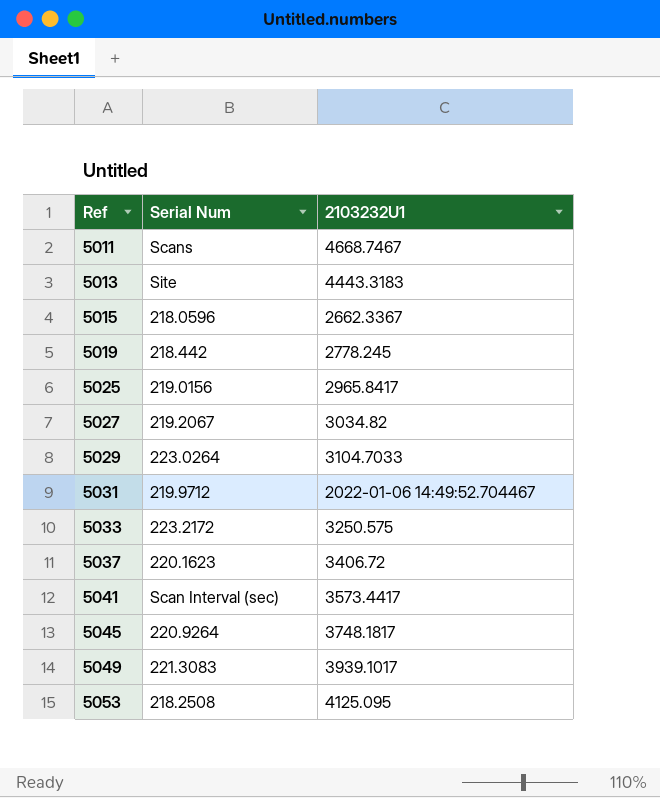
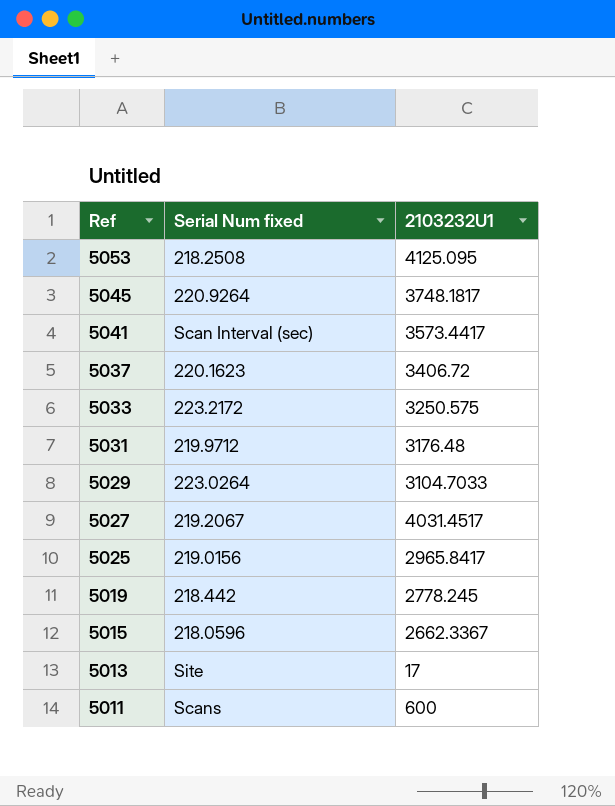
row order: Ref ascending -> Ref descending
column name: Serial Num -> Serial Num fixed
row 5049: 221.3083 | 3939.1017 -> none
5031 | 2103232U1: 2022-01-06 14:49:52.704467 -> 3176.48
5027 | 2103232U1: 3034.82 -> 4031.4517
5013 | 2103232U1: 4443.3183 -> 17
5011 | 2103232U1: 4668.7467 -> 600

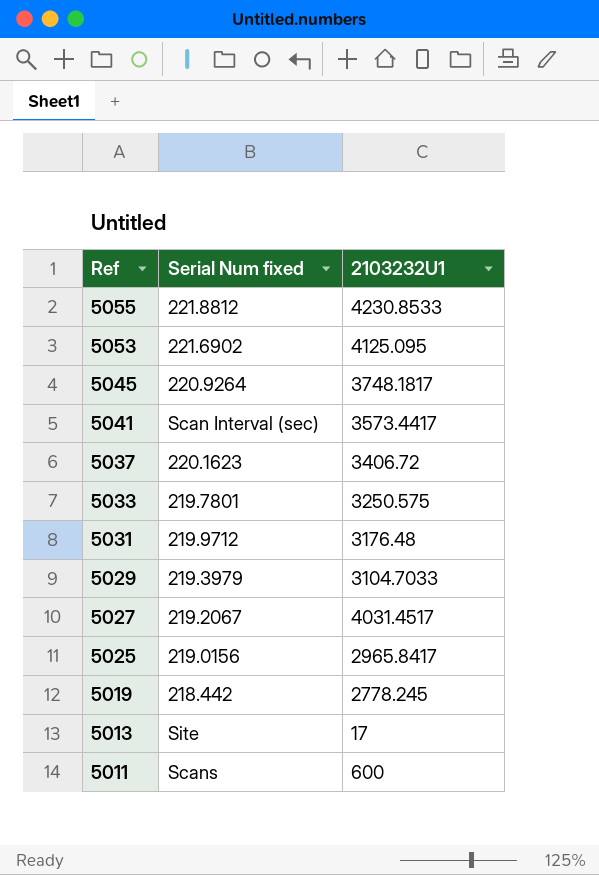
row 5015: 218.0596 | 2662.3367 -> none
row 5055: none -> 221.8812 | 4230.8533
5053 | Serial Num fixed: 218.2508 -> 221.6902
5033 | Serial Num fixed: 223.2172 -> 219.7801
5029 | Serial Num fixed: 223.0264 -> 219.3979

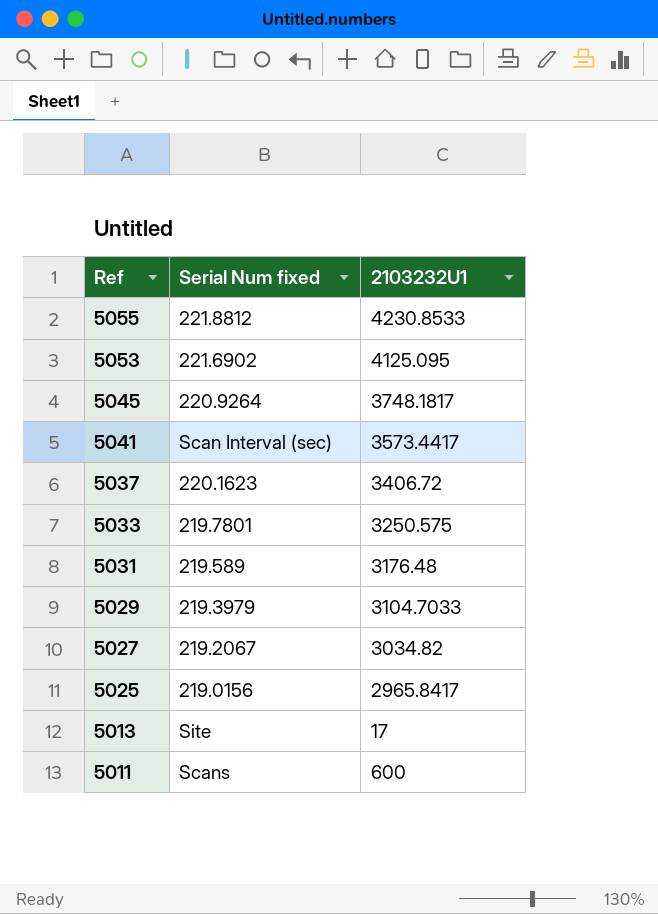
row 5019: 218.442 | 2778.245 -> none
5031 | Serial Num fixed: 219.9712 -> 219.589
5027 | 2103232U1: 4031.4517 -> 3034.82

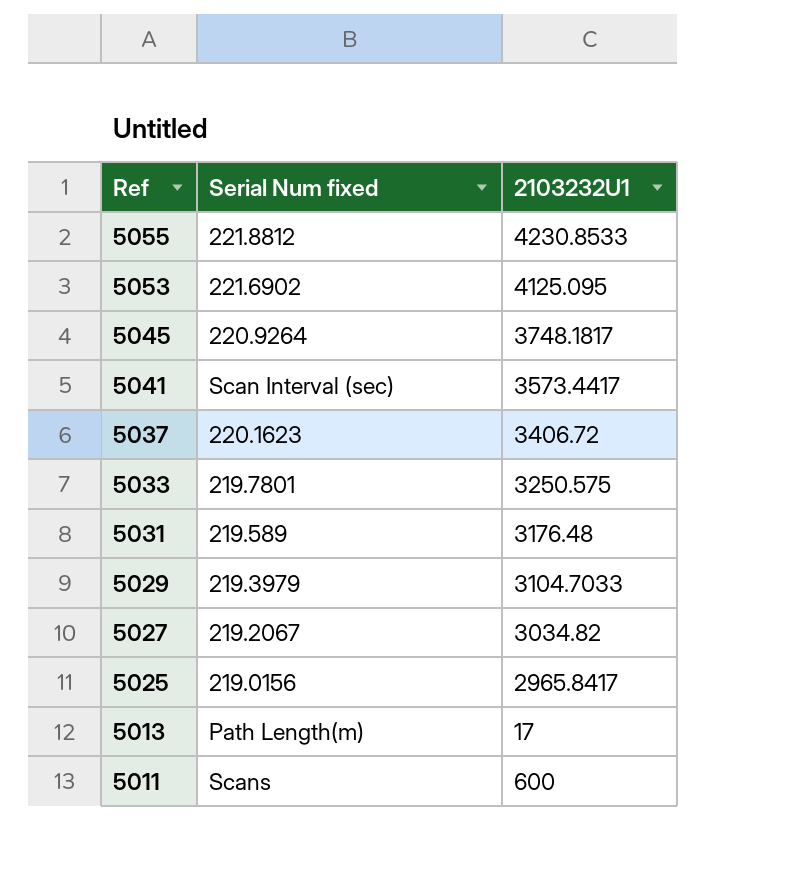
5013 | Serial Num fixed: Site -> Path Length(m)

